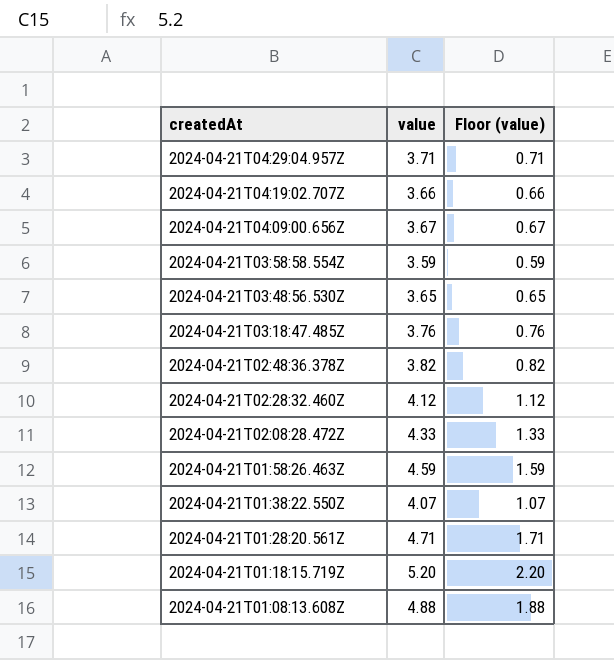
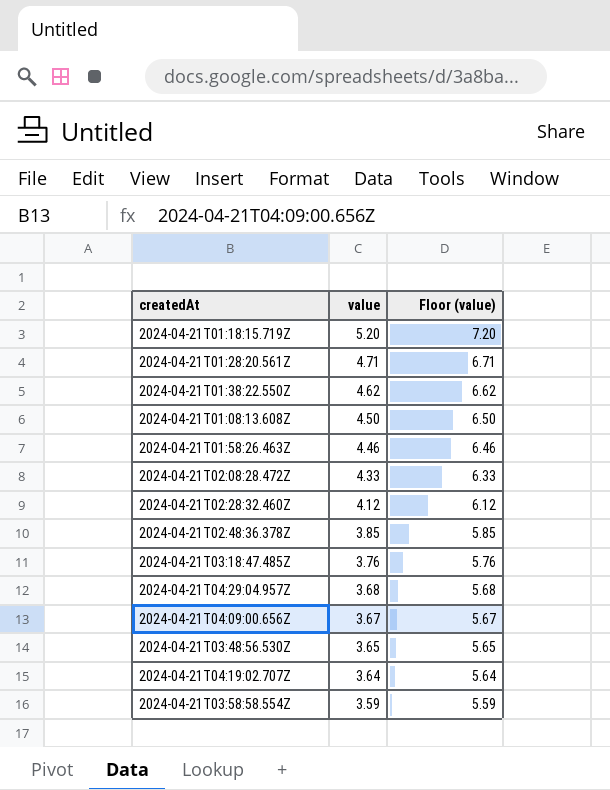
row order: createdAt descending -> value descending
column Floor (value) | formula: [value] - 3 -> [value] + 2
2024-04-21T01:38:22.550Z | value: 4.07 -> 4.62
2024-04-21T01:08:13.608Z | value: 4.88 -> 4.50
2024-04-21T01:58:26.463Z | value: 4.59 -> 4.46
2024-04-21T02:48:36.378Z | value: 3.82 -> 3.85
2024-04-21T04:29:04.957Z | value: 3.71 -> 3.68
2024-04-21T04:19:02.707Z | value: 3.66 -> 3.64

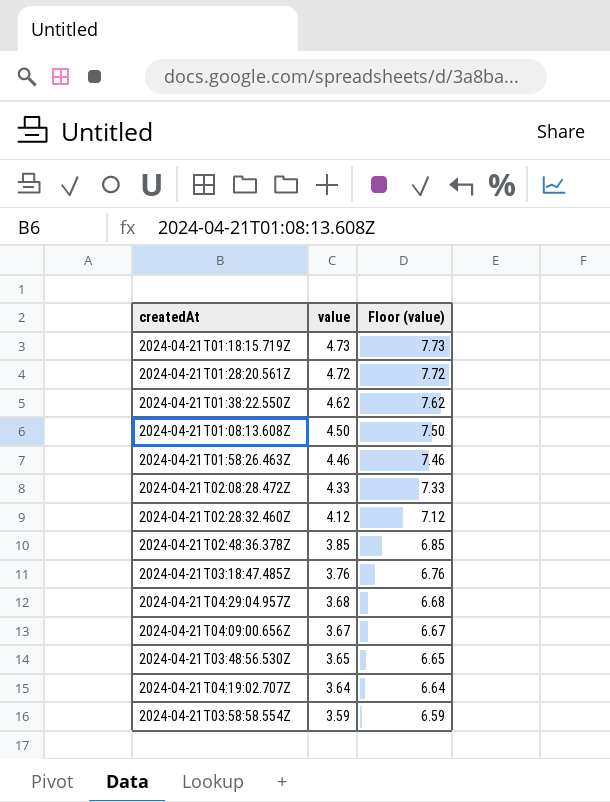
column Floor (value) | formula: [value] + 2 -> [value] + 3
2024-04-21T01:18:15.719Z | value: 5.20 -> 4.73
2024-04-21T01:28:20.561Z | value: 4.71 -> 4.72

